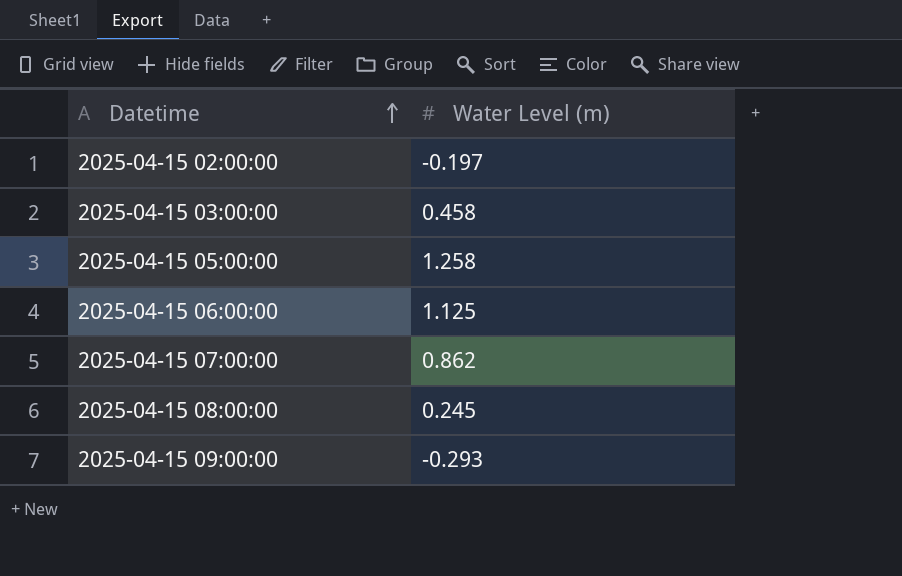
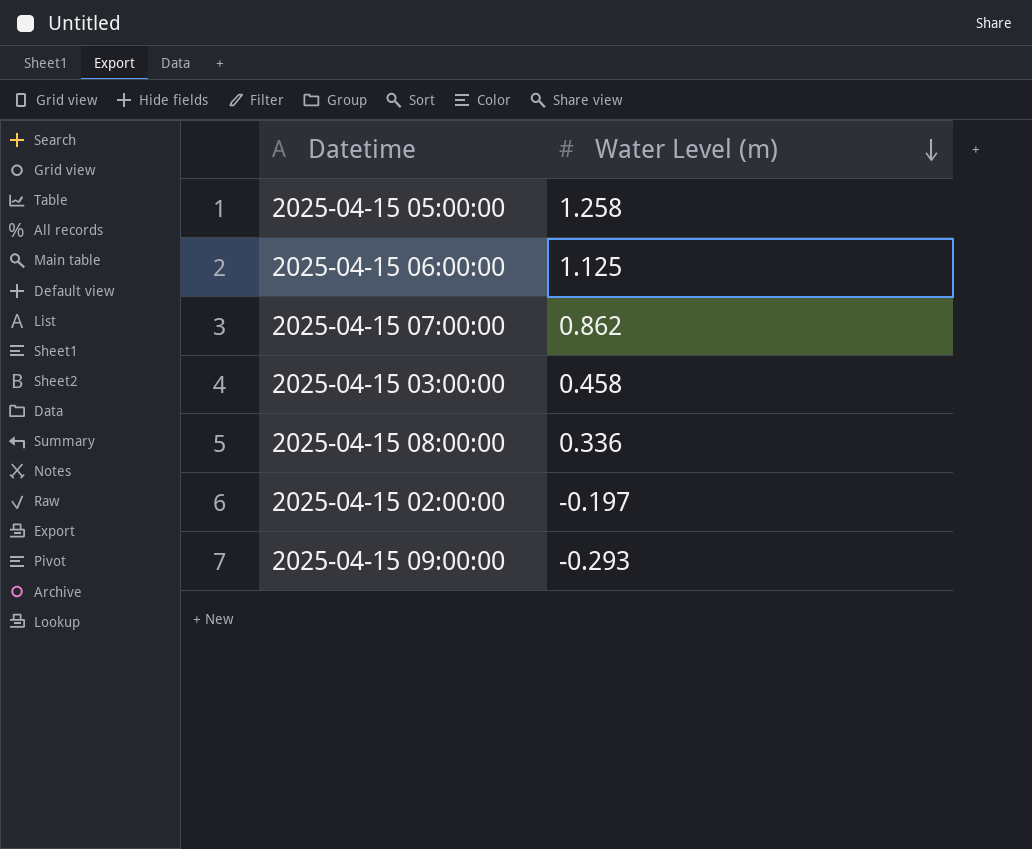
row order: Datetime ascending -> Water Level (m) descending
2025-04-15 08:00:00 | Water Level (m): 0.245 -> 0.336

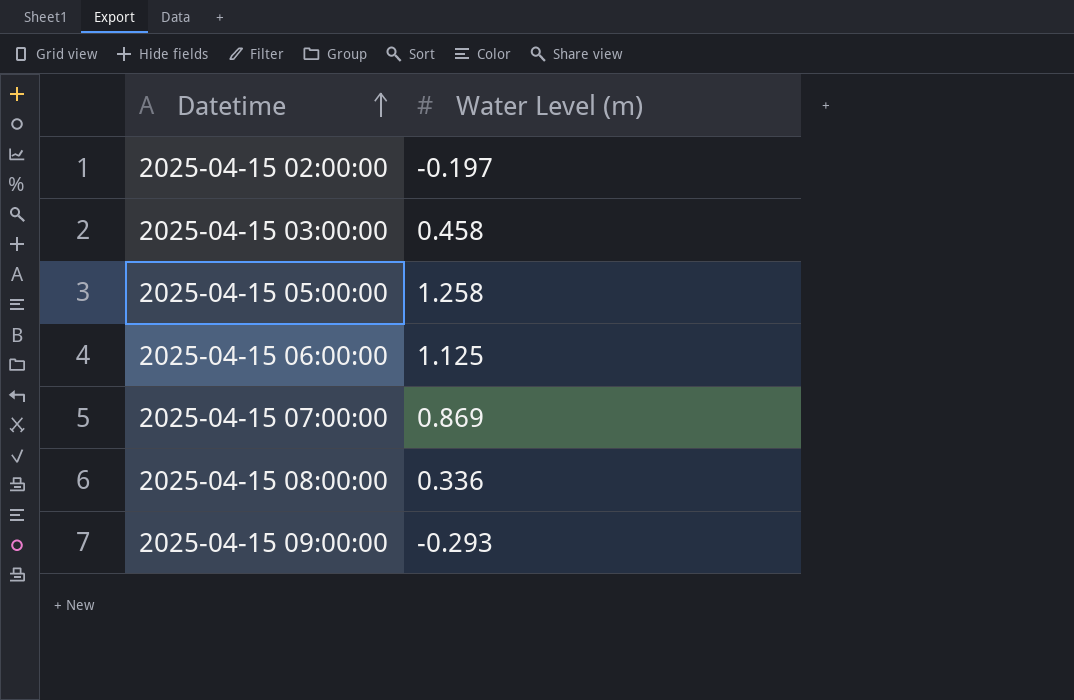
row order: Water Level (m) descending -> Datetime ascending
2025-04-15 07:00:00 | Water Level (m): 0.862 -> 0.869

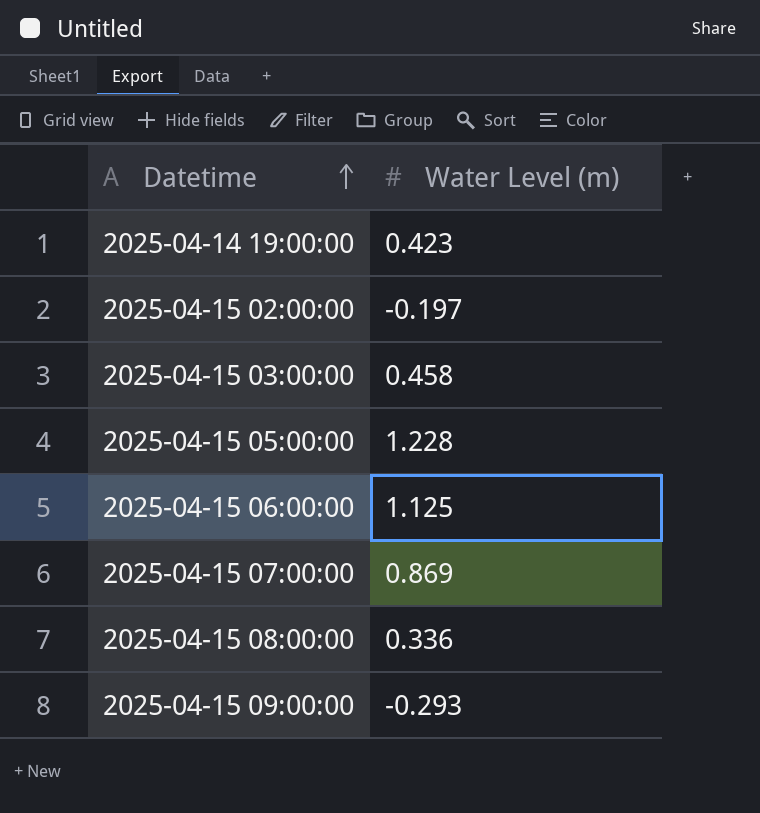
row 2025-04-14 19:00:00: none -> 0.423
2025-04-15 05:00:00 | Water Level (m): 1.258 -> 1.228

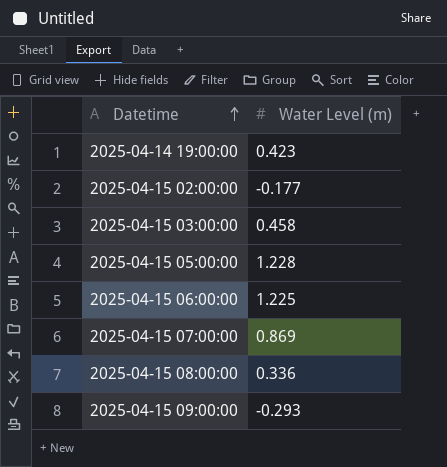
2025-04-15 02:00:00 | Water Level (m): -0.197 -> -0.177
2025-04-15 06:00:00 | Water Level (m): 1.125 -> 1.225

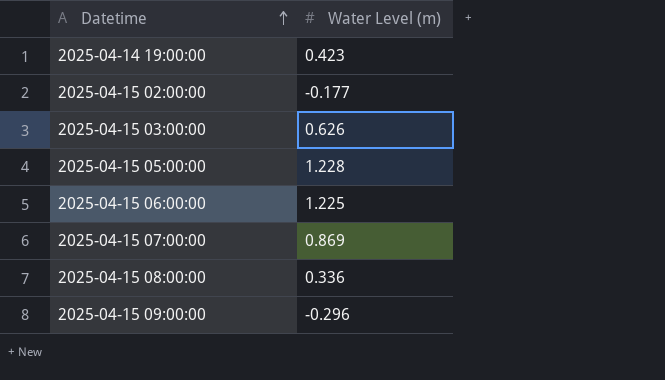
2025-04-15 03:00:00 | Water Level (m): 0.458 -> 0.626
2025-04-15 09:00:00 | Water Level (m): -0.293 -> -0.296

